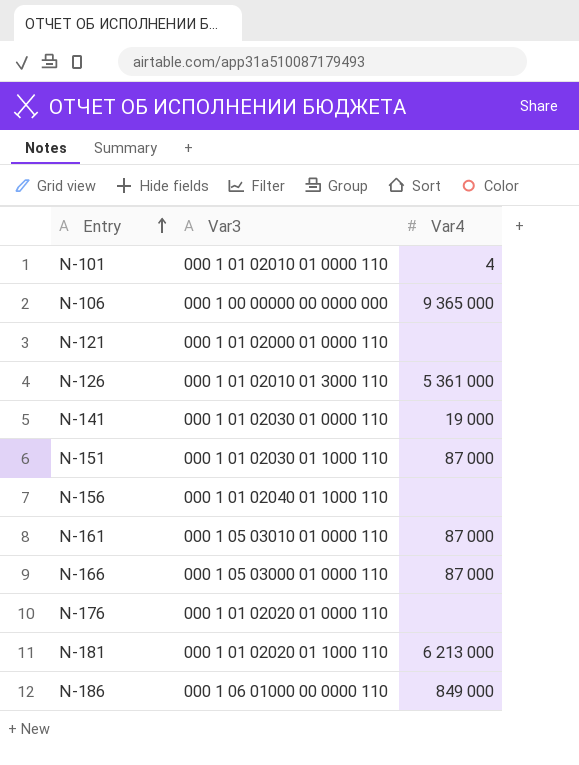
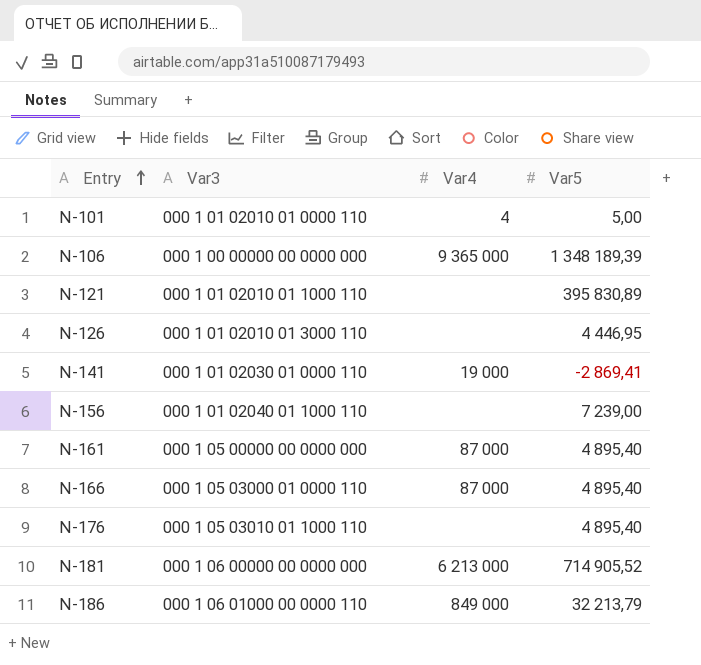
column Var5 | position: none -> 4
row N-151: 000 1 01 02030 01 1000 110 | 87 000 -> none
N-121 | Var3: 000 1 01 02000 01 0000 110 -> 000 1 01 02010 01 1000 110
N-126 | Var4: 5 361 000 -> none
N-161 | Var3: 000 1 05 03010 01 0000 110 -> 000 1 05 00000 00 0000 000
N-176 | Var3: 000 1 01 02020 01 0000 110 -> 000 1 05 03010 01 1000 110
N-181 | Var3: 000 1 01 02020 01 1000 110 -> 000 1 06 00000 00 0000 000

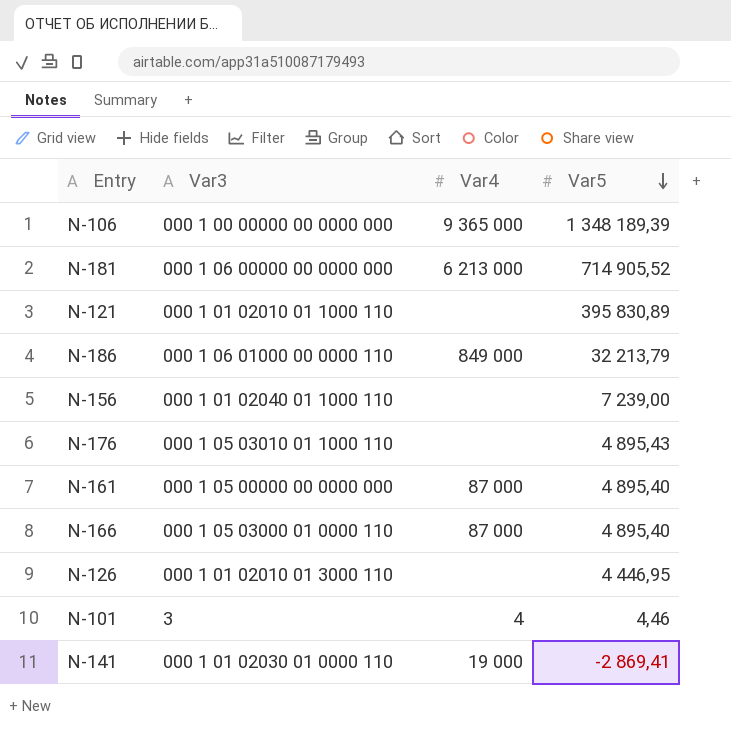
row order: Entry ascending -> Var5 descending
N-176 | Var5: 4 895,40 -> 4 895,43
N-101 | Var3: 000 1 01 02010 01 0000 110 -> 3
N-101 | Var5: 5,00 -> 4,46

